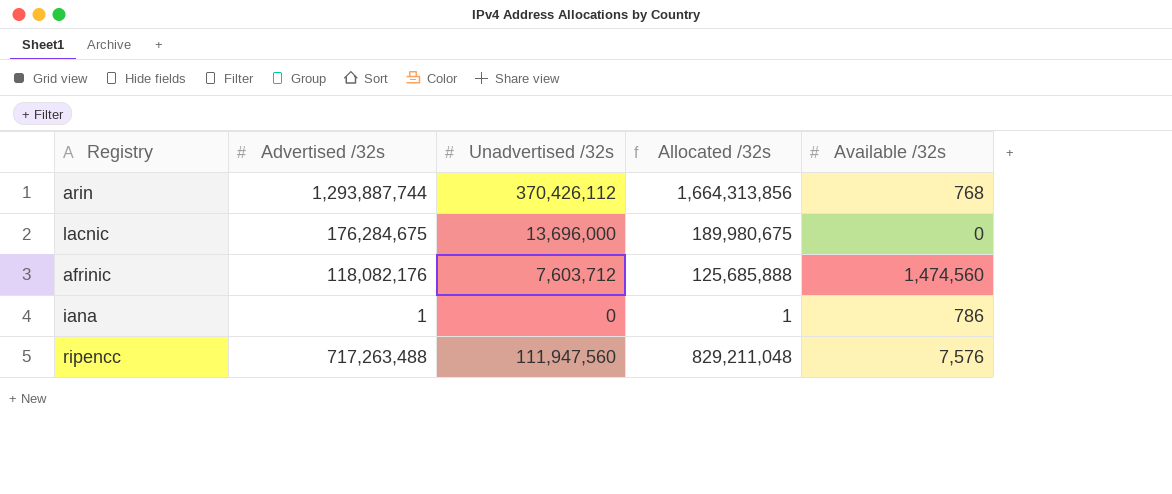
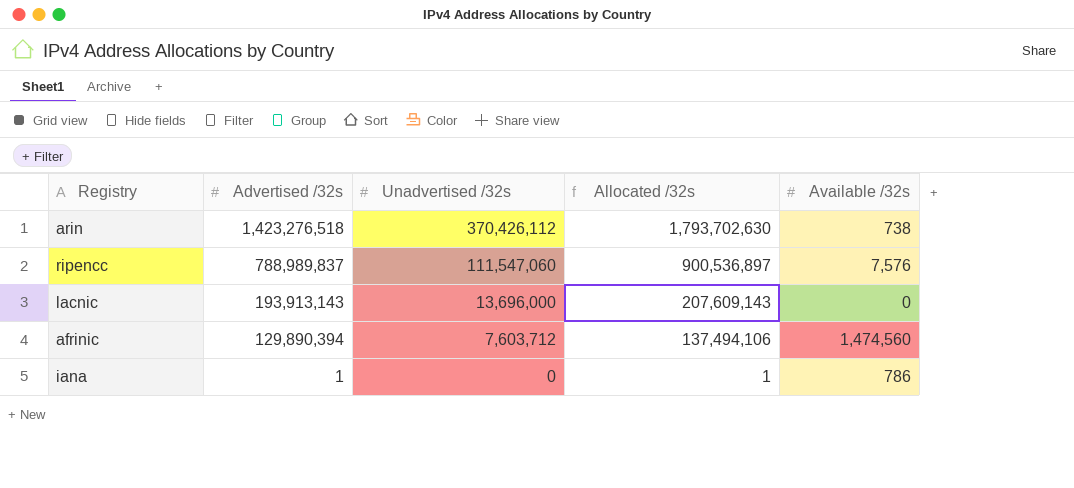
row order: none -> Advertised /32s descending
arin | Advertised /32s: 1,293,887,744 -> 1,423,276,518
arin | Allocated /32s: 1,664,313,856 -> 1,793,702,630
arin | Available /32s: 768 -> 738
ripencc | Advertised /32s: 717,263,488 -> 788,989,837
ripencc | Unadvertised /32s: 111,947,560 -> 111,547,060
ripencc | Allocated /32s: 829,211,048 -> 900,536,897
lacnic | Advertised /32s: 176,284,675 -> 193,913,143
lacnic | Allocated /32s: 189,980,675 -> 207,609,143
afrinic | Advertised /32s: 118,082,176 -> 129,890,394
afrinic | Allocated /32s: 125,685,888 -> 137,494,106

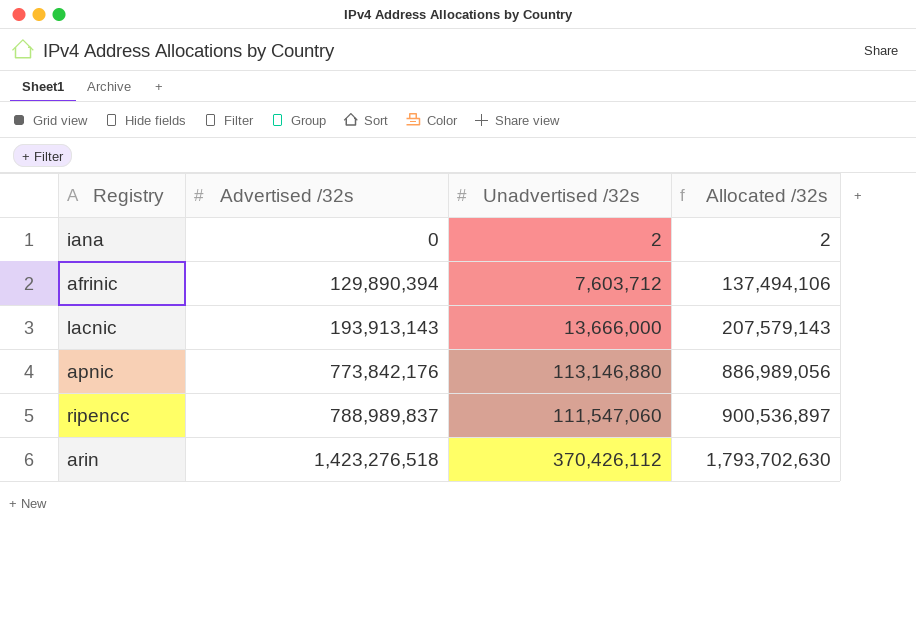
row order: Advertised /32s descending -> Advertised /32s ascending
column Available /32s | position: 5 -> none
iana | Advertised /32s: 1 -> 0
iana | Unadvertised /32s: 0 -> 2
iana | Allocated /32s: 1 -> 2
lacnic | Unadvertised /32s: 13,696,000 -> 13,666,000
lacnic | Allocated /32s: 207,609,143 -> 207,579,143
row apnic: none -> 773,842,176 | 113,146,880 | 886,989,056

